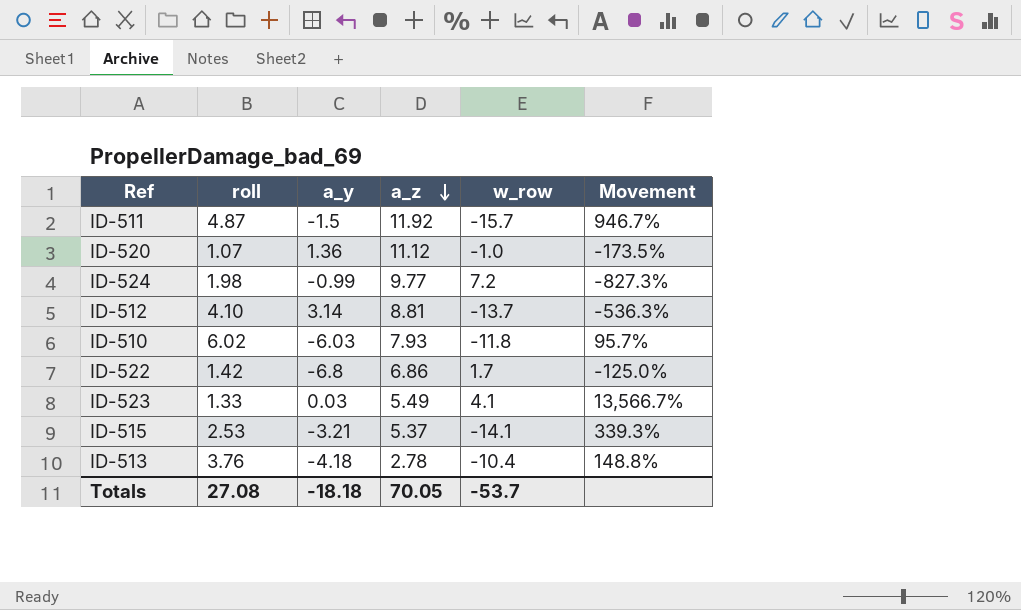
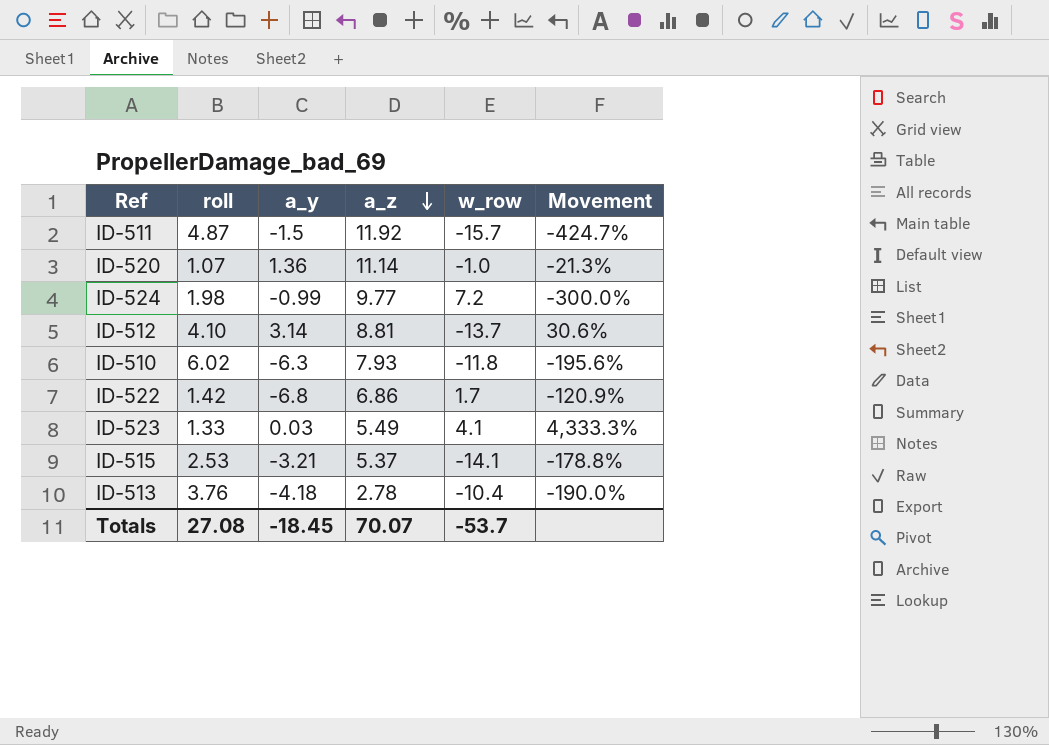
column Movement | formula: ([w_row] - [a_y]) / [a_y] -> ([roll] - [a_y]) / [a_y]
ID-520 | a_z: 11.12 -> 11.14
ID-510 | a_y: -6.03 -> -6.3
Totals | a_y: -18.18 -> -18.45
Totals | a_z: 70.05 -> 70.07

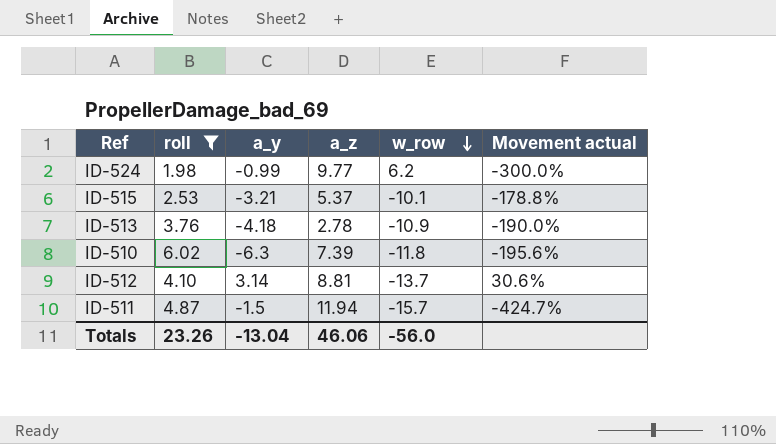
filter: none -> roll >= 1.98
row order: a_z descending -> w_row descending
column name: Movement -> Movement actual
ID-524 | w_row: 7.2 -> 6.2
ID-515 | w_row: -14.1 -> -10.1
ID-513 | w_row: -10.4 -> -10.9
ID-510 | a_z: 7.93 -> 7.39
ID-511 | a_z: 11.92 -> 11.94
Totals | roll: 27.08 -> 23.26
Totals | a_y: -18.45 -> -13.04
Totals | a_z: 70.07 -> 46.06
Totals | w_row: -53.7 -> -56.0

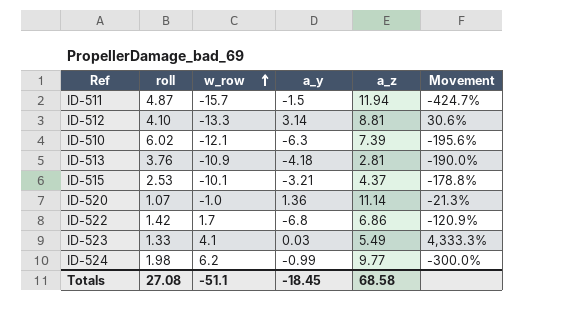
filter: roll >= 1.98 -> none
row order: w_row descending -> w_row ascending
column w_row | position: 5 -> 3
column name: Movement actual -> Movement
ID-512 | w_row: -13.7 -> -13.3
ID-510 | w_row: -11.8 -> -12.1
ID-513 | a_z: 2.78 -> 2.81
ID-515 | a_z: 5.37 -> 4.37
Totals | roll: 23.26 -> 27.08
Totals | w_row: -56.0 -> -51.1
Totals | a_y: -13.04 -> -18.45
Totals | a_z: 46.06 -> 68.58

